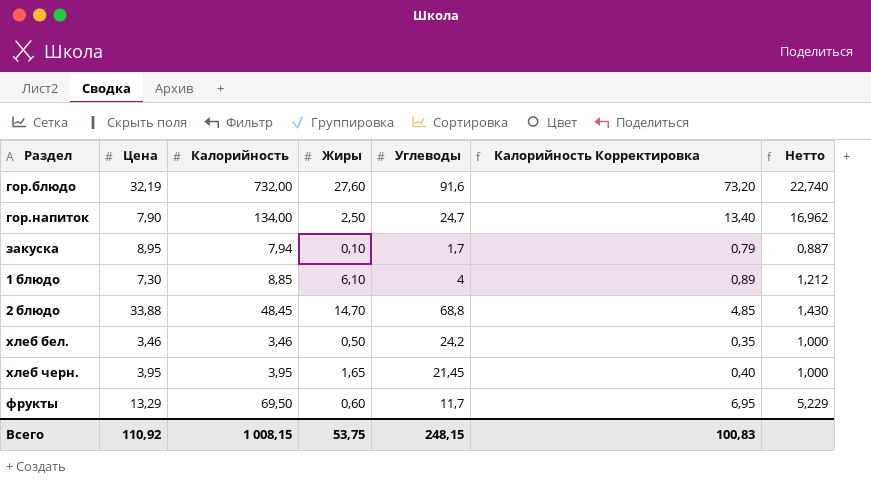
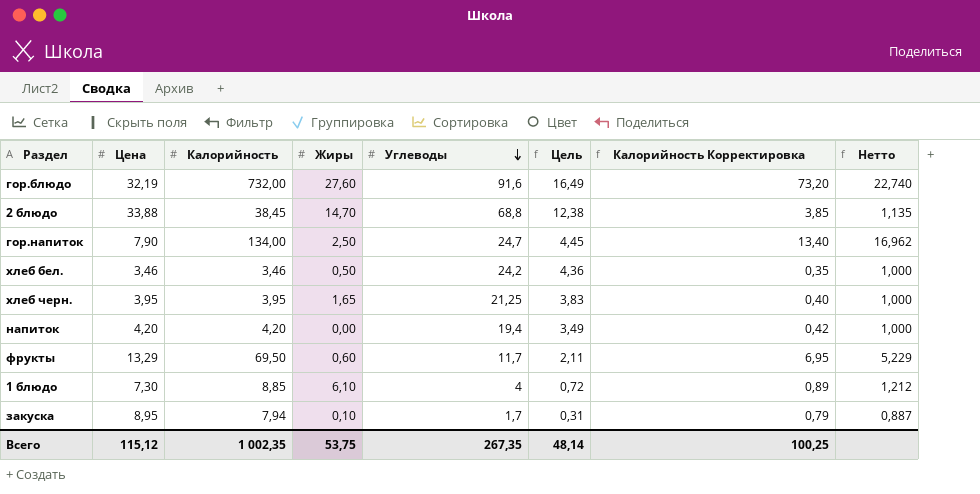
row order: none -> Углеводы descending
column Цель | formula: none -> [Углеводы] * 0,18
2 блюдо | Калорийность: 48,45 -> 38,45
2 блюдо | Калорийность Корректировка: 4,85 -> 3,85
2 блюдо | Нетто: 1,430 -> 1,135
хлеб черн. | Углеводы: 21,45 -> 21,25
row напиток: none -> 4,20 | 4,20 | 0,00 | 19,4 | 3,49 | 0,42 | 1,000
Всего | Цена: 110,92 -> 115,12
Всего | Калорийность: 1 008,15 -> 1 002,35
Всего | Углеводы: 248,15 -> 267,35
Всего | Калорийность Корректировка: 100,83 -> 100,25

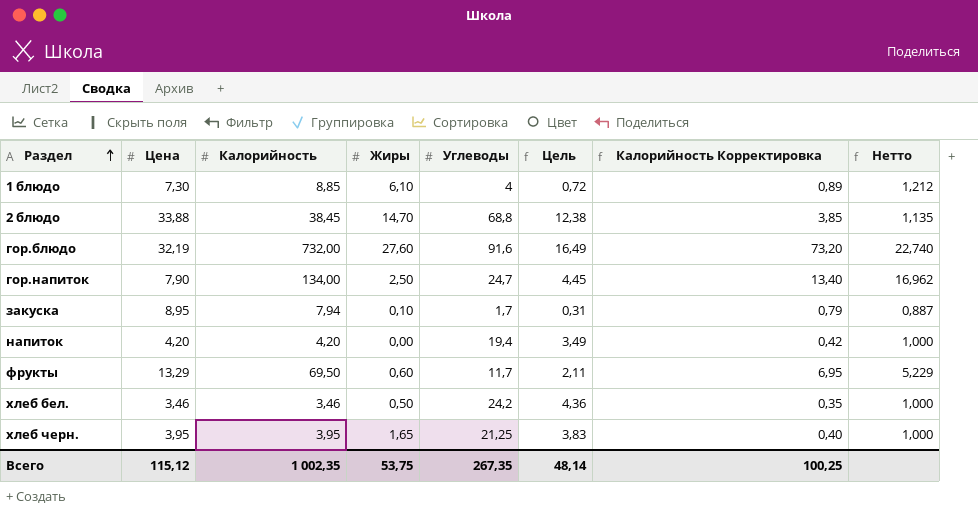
row order: Углеводы descending -> Раздел ascending

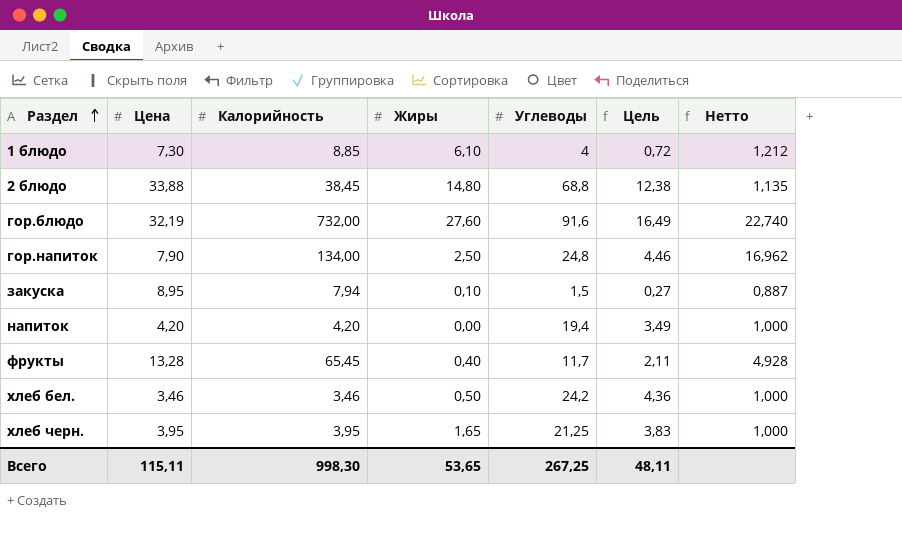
column Калорийность Корректировка | formula: [Калорийность] * 0,1 -> none
2 блюдо | Жиры: 14,70 -> 14,80
гор.напиток | Углеводы: 24,7 -> 24,8
гор.напиток | Цель: 4,45 -> 4,46
закуска | Углеводы: 1,7 -> 1,5
закуска | Цель: 0,31 -> 0,27
фрукты | Цена: 13,29 -> 13,28
фрукты | Калорийность: 69,50 -> 65,45
фрукты | Жиры: 0,60 -> 0,40
фрукты | Нетто: 5,229 -> 4,928
Всего | Цена: 115,12 -> 115,11
Всего | Калорийность: 1 002,35 -> 998,30
Всего | Жиры: 53,75 -> 53,65
Всего | Углеводы: 267,35 -> 267,25
Всего | Цель: 48,14 -> 48,11

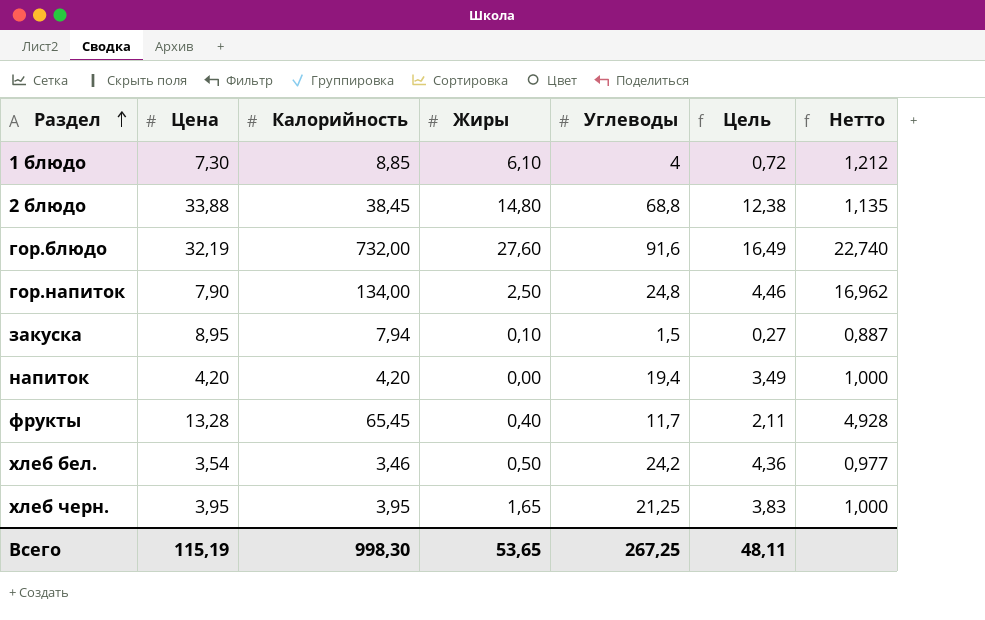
хлеб бел. | Цена: 3,46 -> 3,54
хлеб бел. | Нетто: 1,000 -> 0,977
Всего | Цена: 115,11 -> 115,19

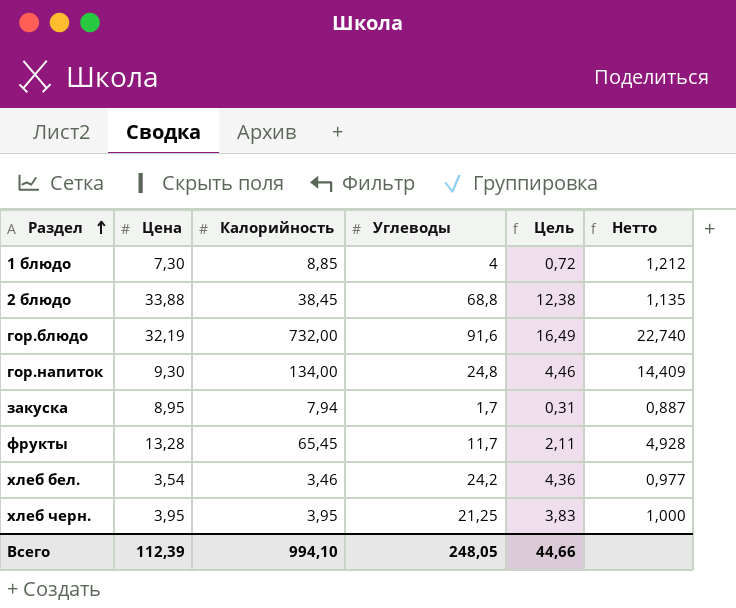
column Жиры | position: 4 -> none
row напиток: 4,20 | 4,20 | 0,00 | 19,4 | 3,49 | 1,000 -> none
гор.напиток | Цена: 7,90 -> 9,30
гор.напиток | Нетто: 16,962 -> 14,409
закуска | Углеводы: 1,5 -> 1,7
закуска | Цель: 0,27 -> 0,31
Всего | Цена: 115,19 -> 112,39
Всего | Калорийность: 998,30 -> 994,10
Всего | Углеводы: 267,25 -> 248,05
Всего | Цель: 48,11 -> 44,66

